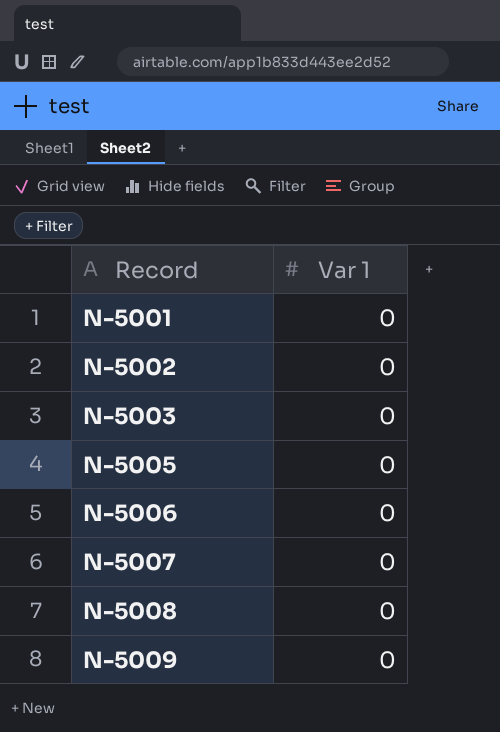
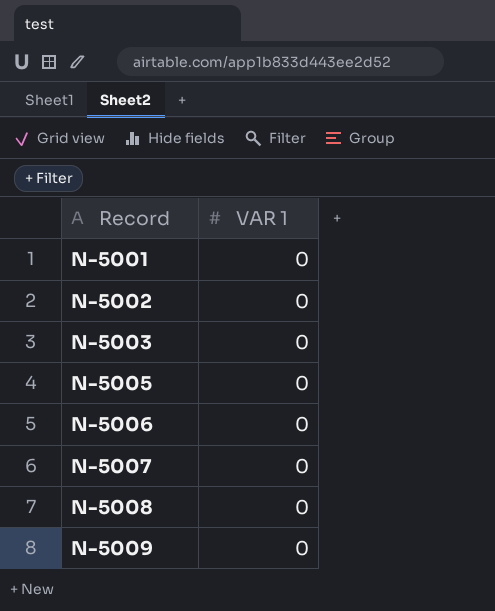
column name: Var 1 -> VAR 1

